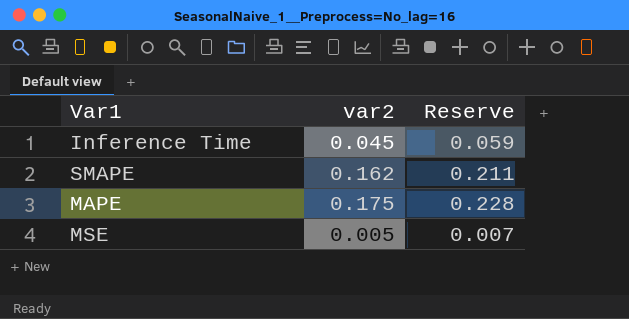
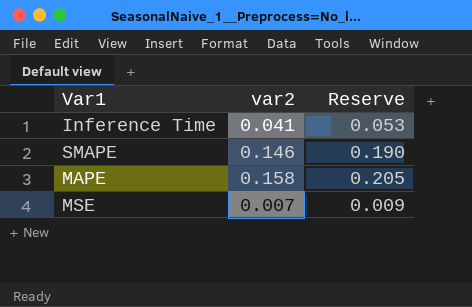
Inference Time | var2: 0.045 -> 0.041
Inference Time | Reserve: 0.059 -> 0.053
SMAPE | var2: 0.162 -> 0.146
SMAPE | Reserve: 0.211 -> 0.190
MAPE | var2: 0.175 -> 0.158
MAPE | Reserve: 0.228 -> 0.205
MSE | var2: 0.005 -> 0.007
MSE | Reserve: 0.007 -> 0.009

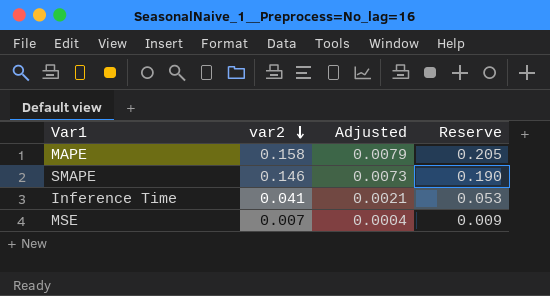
row order: none -> var2 descending
column Adjusted | formula: none -> [var2] * 0.05

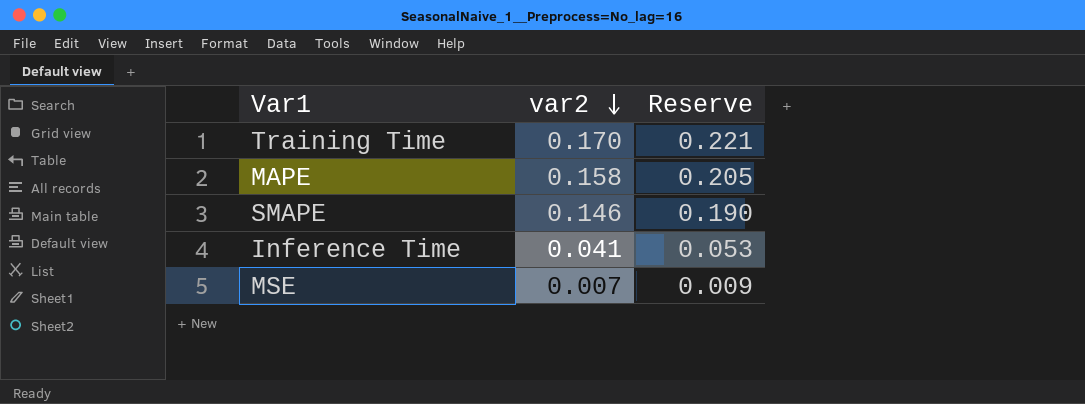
column Adjusted | formula: [var2] * 0.05 -> none
row Training Time: none -> 0.170 | 0.221

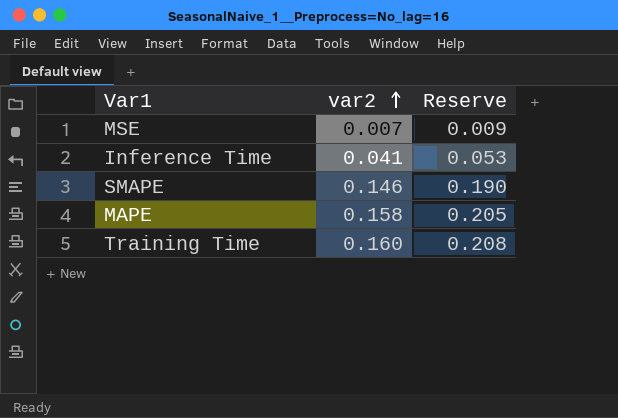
row order: var2 descending -> var2 ascending
Training Time | var2: 0.170 -> 0.160
Training Time | Reserve: 0.221 -> 0.208

